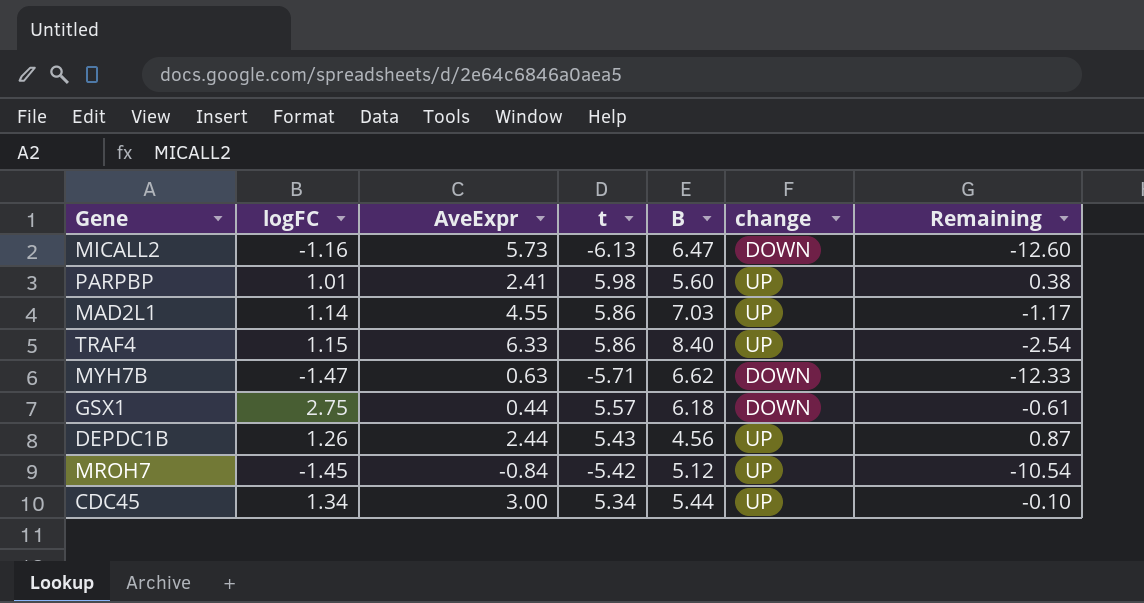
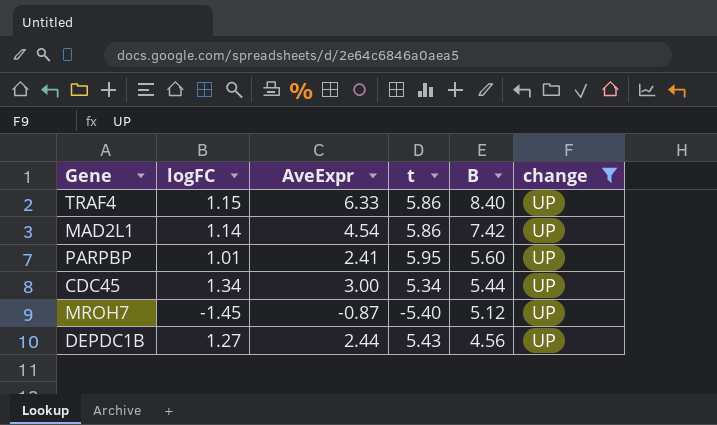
filter: none -> change = UP
row order: none -> B descending
column Remaining | formula: [t] - [B] -> none
MAD2L1 | AveExpr: 4.55 -> 4.54
MAD2L1 | B: 7.03 -> 7.42
PARPBP | t: 5.98 -> 5.95
MROH7 | AveExpr: -0.84 -> -0.87
MROH7 | t: -5.42 -> -5.40
DEPDC1B | logFC: 1.26 -> 1.27

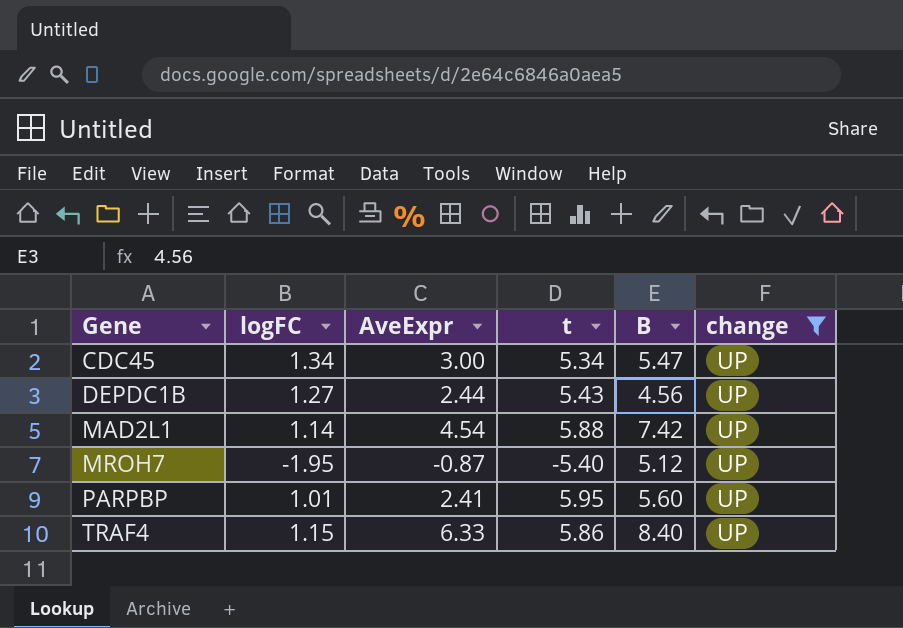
row order: B descending -> Gene ascending
CDC45 | B: 5.44 -> 5.47
MAD2L1 | t: 5.86 -> 5.88
MROH7 | logFC: -1.45 -> -1.95

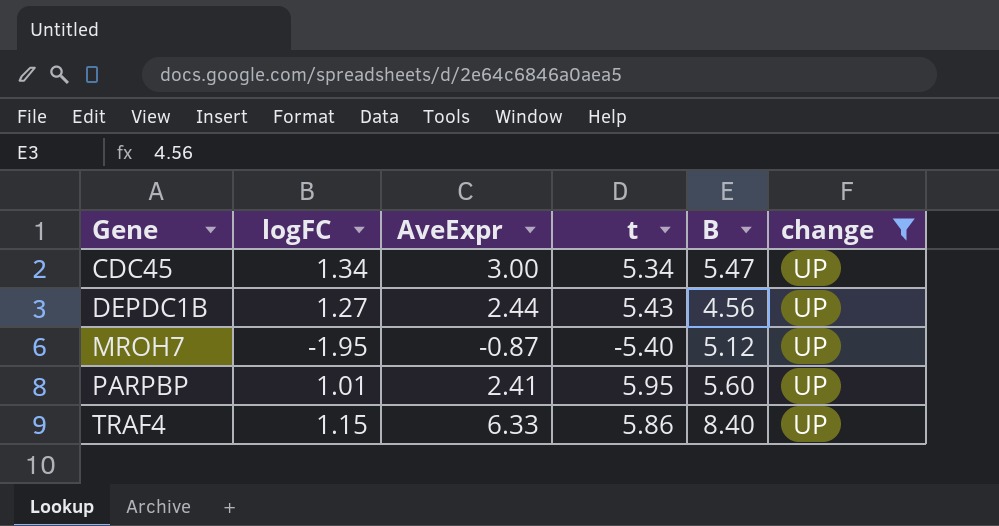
row MAD2L1: 1.14 | 4.54 | 5.88 | 7.42 | UP -> none

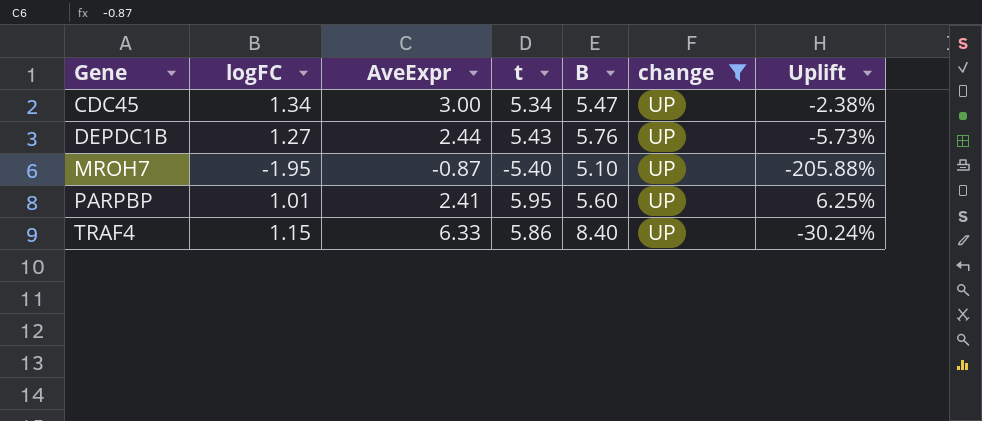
column Uplift | formula: none -> ([t] - [B]) / [B]
DEPDC1B | B: 4.56 -> 5.76
MROH7 | B: 5.12 -> 5.10

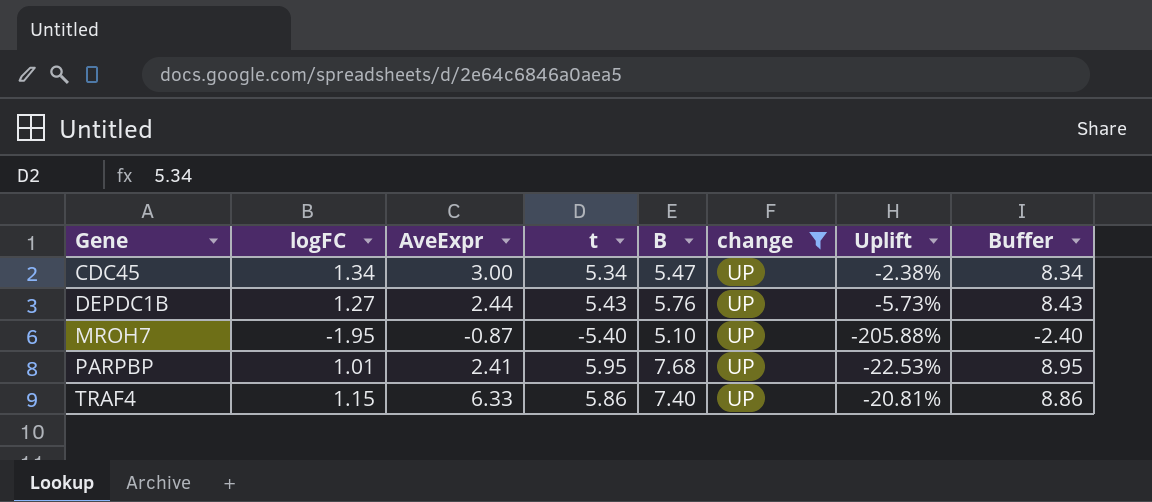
column Buffer | formula: none -> [t] + 3
PARPBP | B: 5.60 -> 7.68
PARPBP | Uplift: 6.25% -> -22.53%
TRAF4 | B: 8.40 -> 7.40
TRAF4 | Uplift: -30.24% -> -20.81%

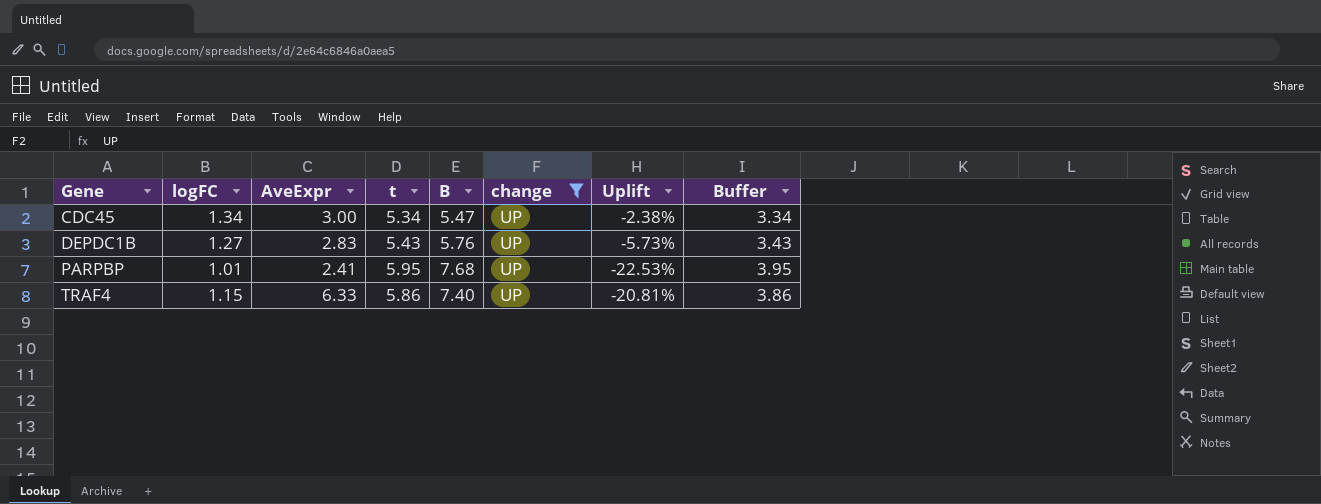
column Buffer | formula: [t] + 3 -> [t] - 2
row MROH7: -1.95 | -0.87 | -5.40 | 5.10 | UP | -205.88% | -2.40 -> none
DEPDC1B | AveExpr: 2.44 -> 2.83

